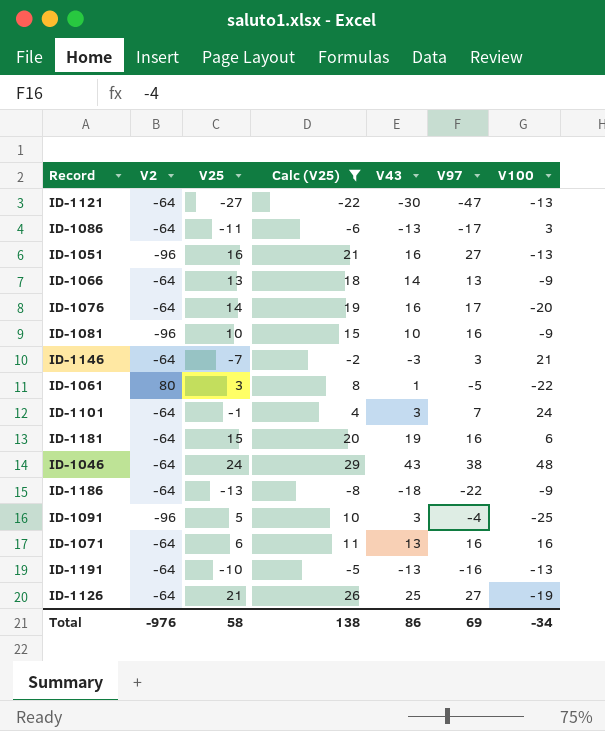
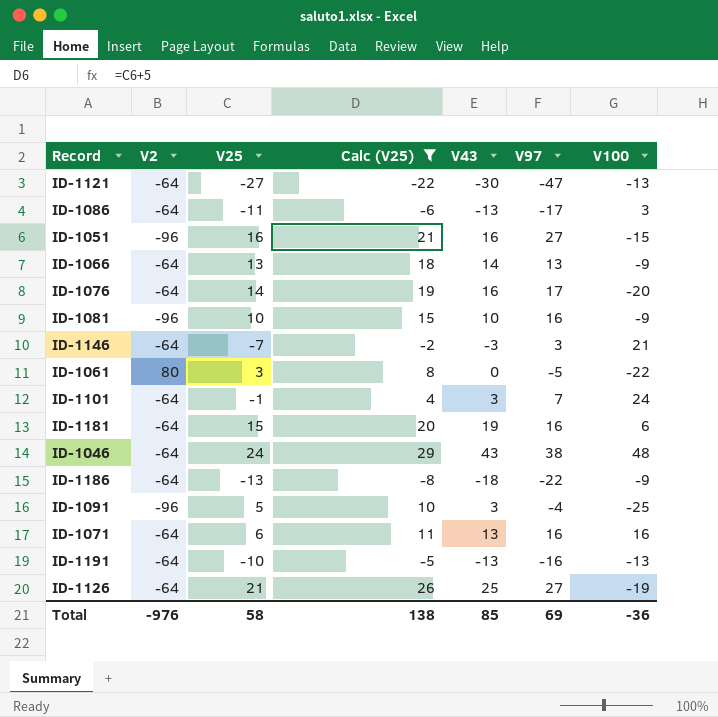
ID-1051 | V100: -13 -> -15
ID-1061 | V43: 1 -> 0
Total | V43: 86 -> 85
Total | V100: -34 -> -36

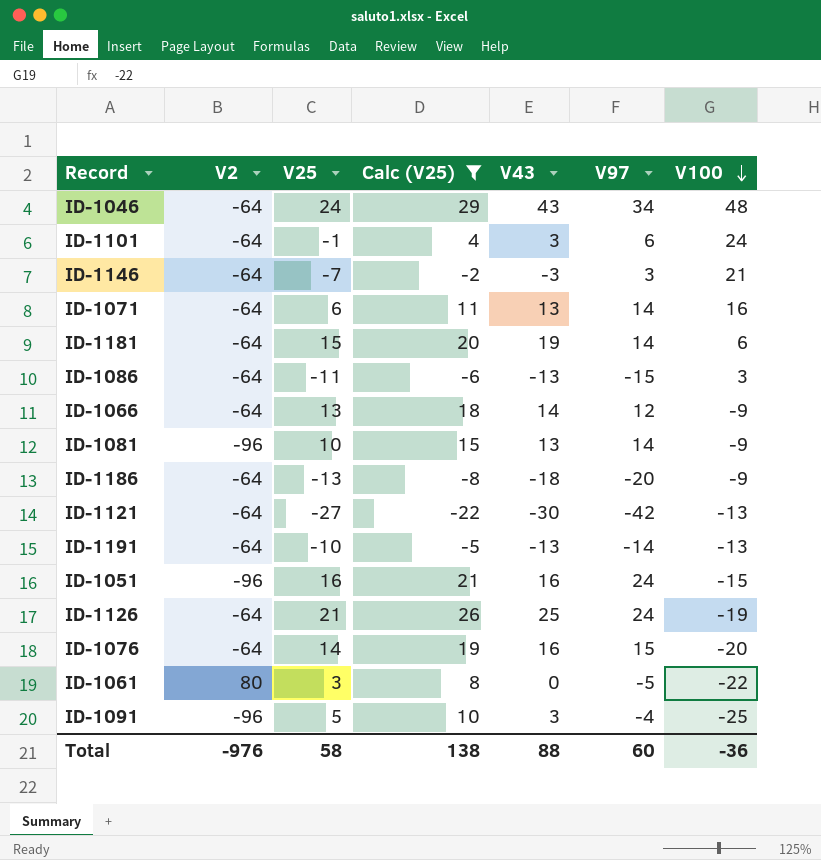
row order: none -> V100 descending
ID-1046 | V97: 38 -> 34
ID-1101 | V97: 7 -> 6
ID-1071 | V97: 16 -> 14
ID-1181 | V97: 16 -> 14
ID-1086 | V97: -17 -> -15
ID-1066 | V97: 13 -> 12
ID-1081 | V43: 10 -> 13
ID-1081 | V97: 16 -> 14
ID-1186 | V97: -22 -> -20
ID-1121 | V97: -47 -> -42
ID-1191 | V97: -16 -> -14
ID-1051 | V97: 27 -> 24
ID-1126 | V97: 27 -> 24
ID-1076 | V97: 17 -> 15
Total | V43: 85 -> 88
Total | V97: 69 -> 60

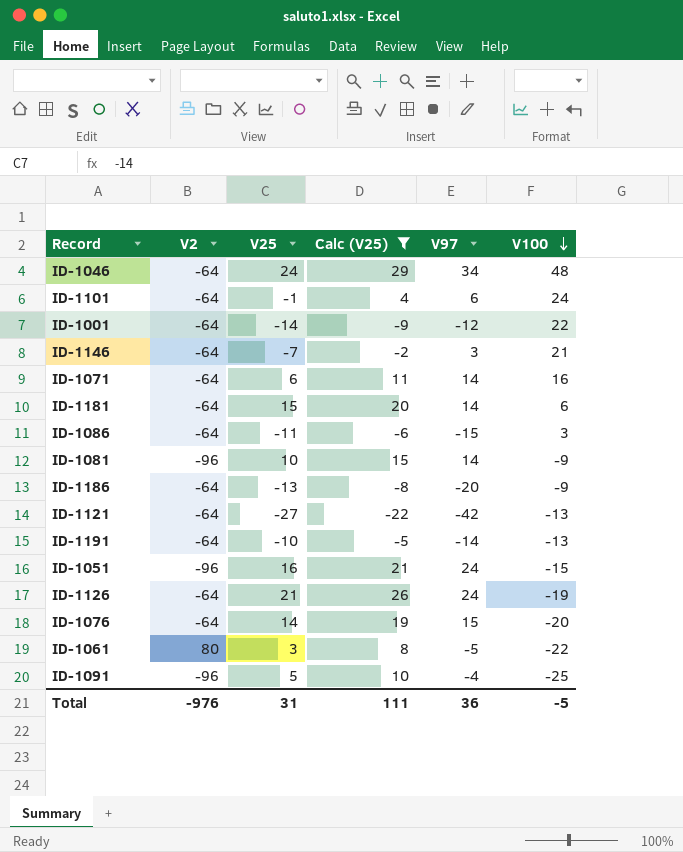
column V43 | position: 5 -> none
row ID-1066: -64 | 13 | 18 | 14 | 12 | -9 -> none
row ID-1001: none -> -64 | -14 | -9 | -12 | 22
Total | V25: 58 -> 31
Total | Calc (V25): 138 -> 111
Total | V97: 60 -> 36
Total | V100: -36 -> -5

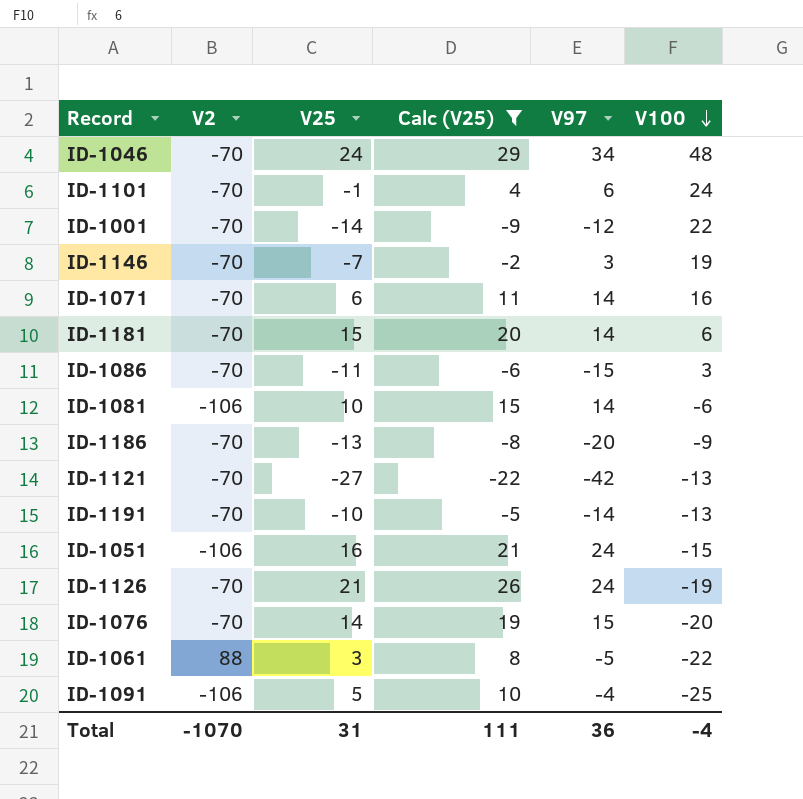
ID-1046 | V2: -64 -> -70
ID-1101 | V2: -64 -> -70
ID-1001 | V2: -64 -> -70
ID-1146 | V2: -64 -> -70
ID-1146 | V100: 21 -> 19
ID-1071 | V2: -64 -> -70
ID-1181 | V2: -64 -> -70
ID-1086 | V2: -64 -> -70
ID-1081 | V2: -96 -> -106
ID-1081 | V100: -9 -> -6
ID-1186 | V2: -64 -> -70
ID-1121 | V2: -64 -> -70
ID-1191 | V2: -64 -> -70
ID-1051 | V2: -96 -> -106
ID-1126 | V2: -64 -> -70
ID-1076 | V2: -64 -> -70
ID-1061 | V2: 80 -> 88
ID-1091 | V2: -96 -> -106
Total | V2: -976 -> -1070
Total | V100: -5 -> -4

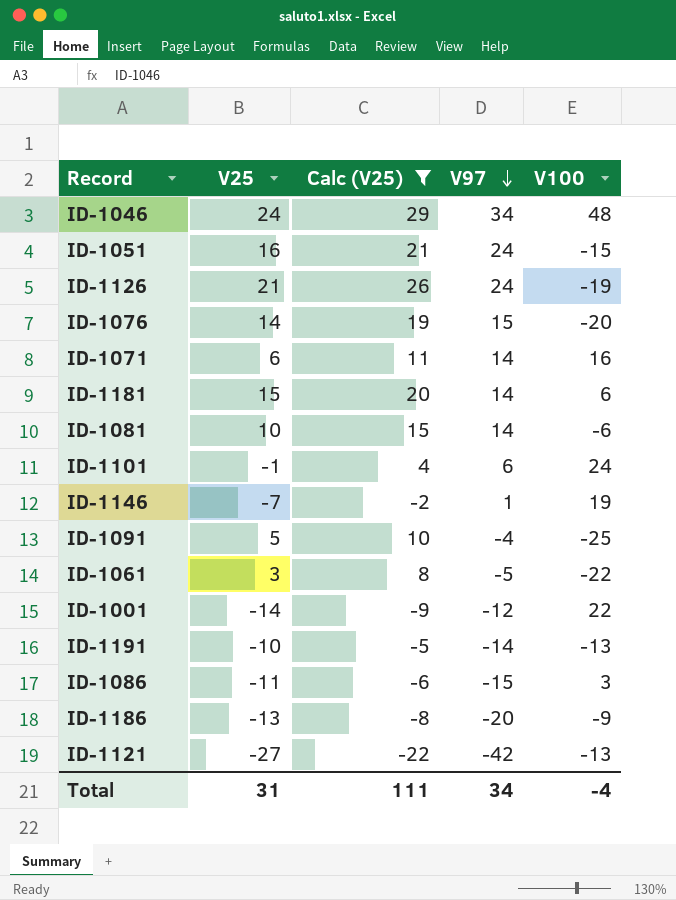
row order: V100 descending -> V97 descending
column V2 | position: 2 -> none
ID-1146 | V97: 3 -> 1
Total | V97: 36 -> 34

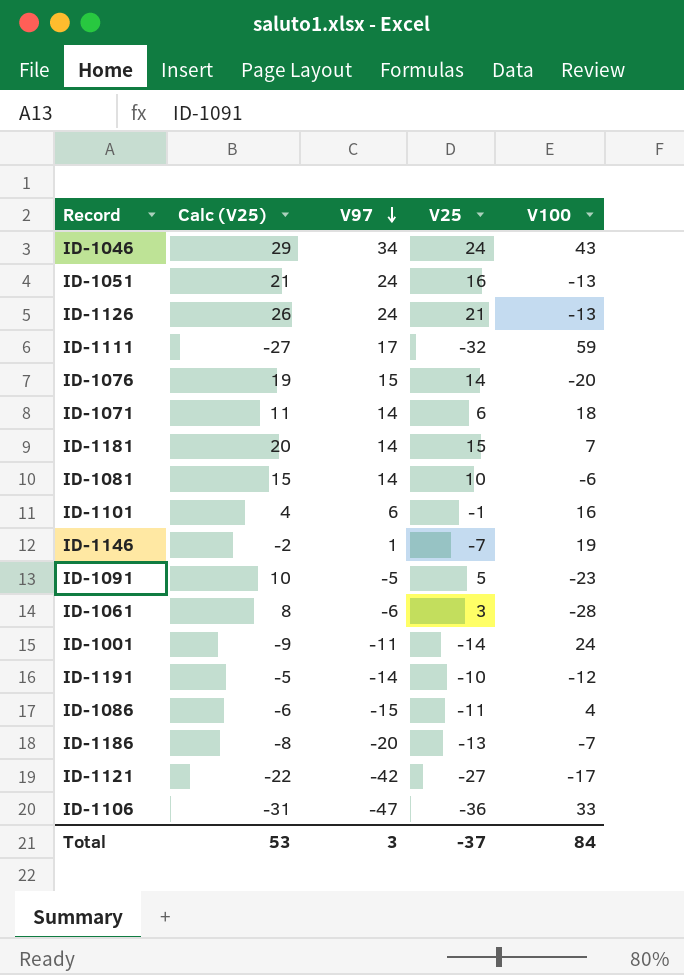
filter: Calc (V25) >= -22 -> none
column V25 | position: 2 -> 4
ID-1046 | V100: 48 -> 43
ID-1051 | V100: -15 -> -13
ID-1126 | V100: -19 -> -13
ID-1071 | V100: 16 -> 18
ID-1181 | V100: 6 -> 7
ID-1101 | V100: 24 -> 16
ID-1091 | V97: -4 -> -5
ID-1091 | V100: -25 -> -23
ID-1061 | V97: -5 -> -6
ID-1061 | V100: -22 -> -28
ID-1001 | V97: -12 -> -11
ID-1001 | V100: 22 -> 24
ID-1191 | V100: -13 -> -12
ID-1086 | V100: 3 -> 4
ID-1186 | V100: -9 -> -7
ID-1121 | V100: -13 -> -17
Total | Calc (V25): 111 -> 53
Total | V97: 34 -> 3
Total | V25: 31 -> -37
Total | V100: -4 -> 84

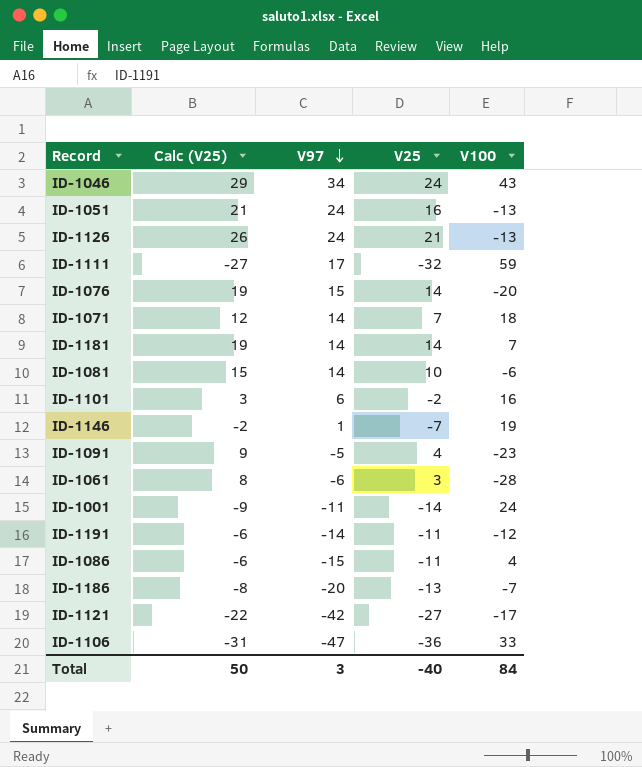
ID-1071 | Calc (V25): 11 -> 12
ID-1071 | V25: 6 -> 7
ID-1181 | Calc (V25): 20 -> 19
ID-1181 | V25: 15 -> 14
ID-1101 | Calc (V25): 4 -> 3
ID-1101 | V25: -1 -> -2
ID-1091 | Calc (V25): 10 -> 9
ID-1091 | V25: 5 -> 4
ID-1191 | Calc (V25): -5 -> -6
ID-1191 | V25: -10 -> -11
Total | Calc (V25): 53 -> 50
Total | V25: -37 -> -40

